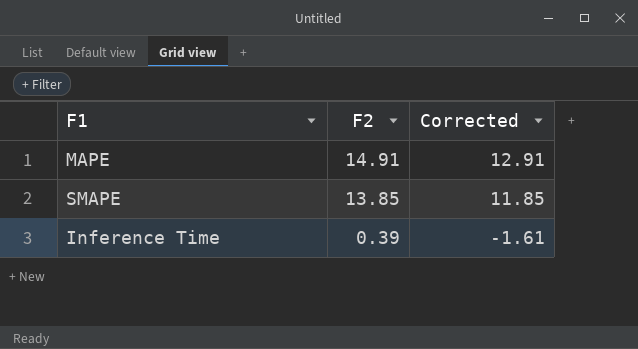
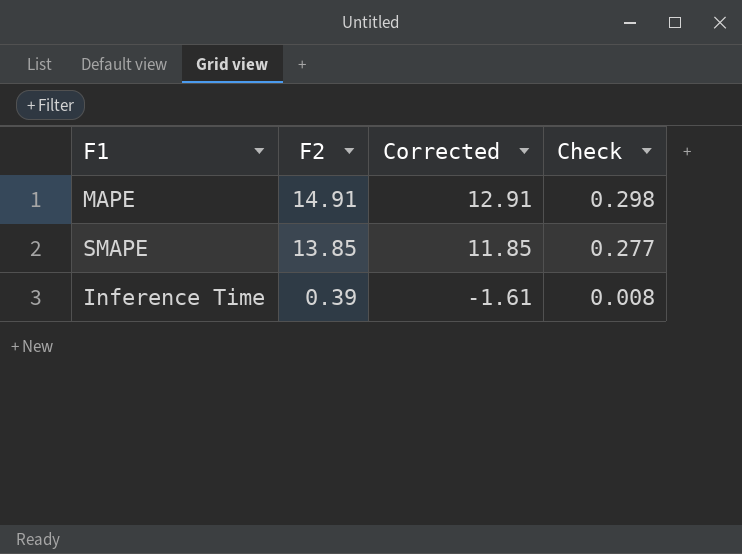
column Check | formula: none -> [F2] * 0.02

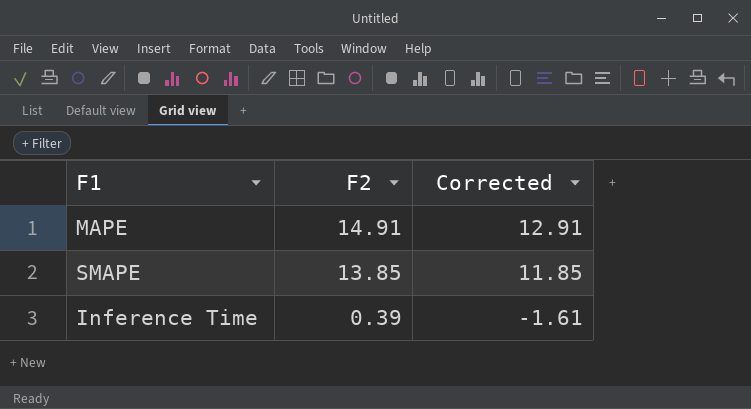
column Check | formula: [F2] * 0.02 -> none

